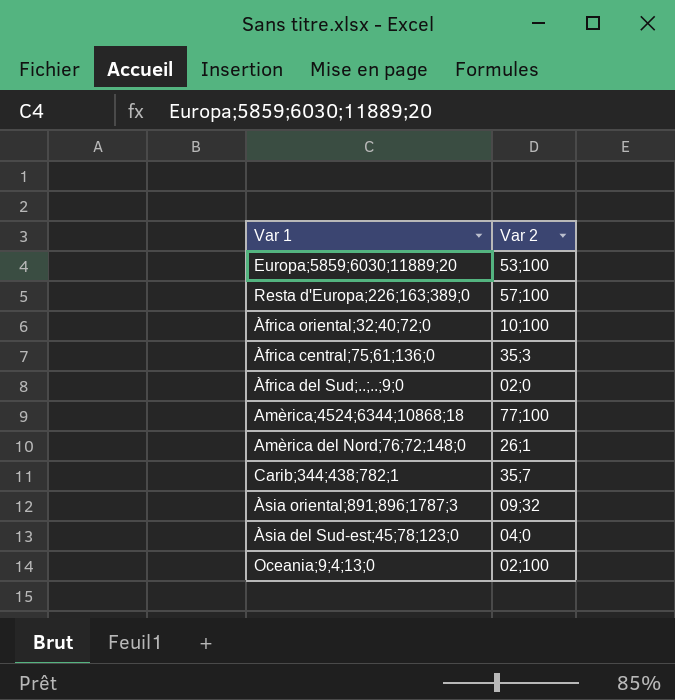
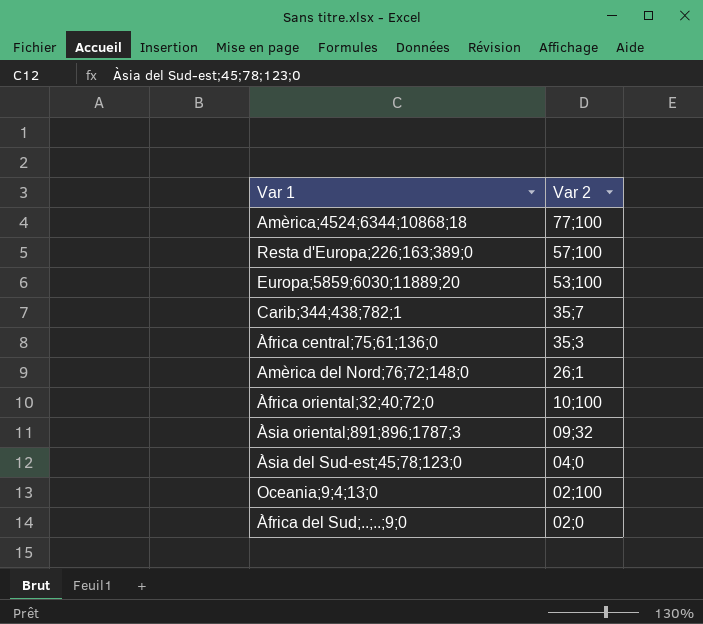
row order: none -> Var 2 descending

